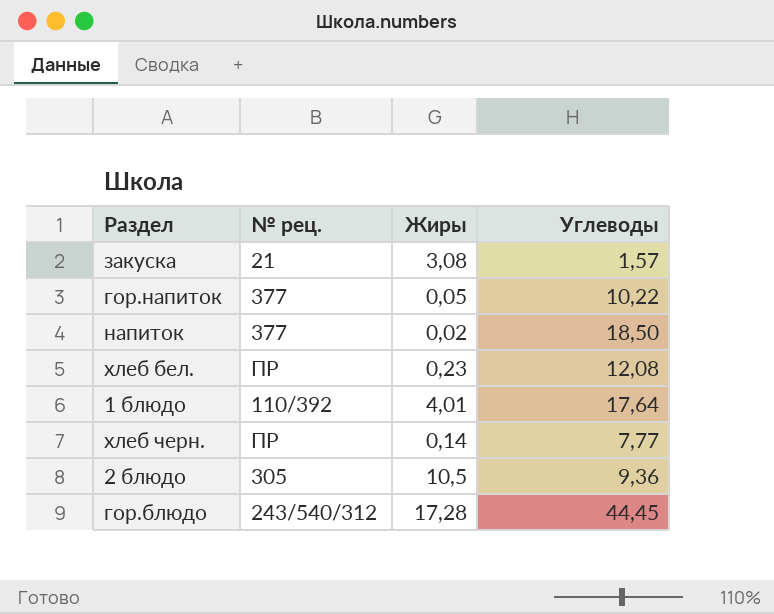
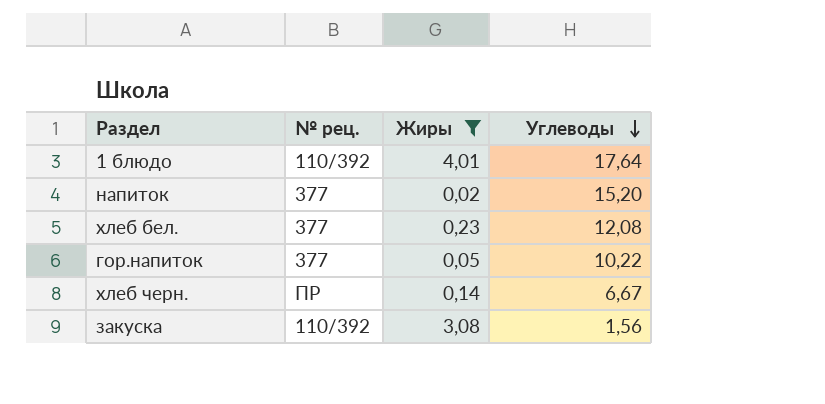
filter: none -> Жиры <= 4,01
row order: none -> Углеводы descending
напиток | Углеводы: 18,50 -> 15,20
хлеб бел. | № рец.: ПР -> 377
хлеб черн. | Углеводы: 7,77 -> 6,67
закуска | № рец.: 21 -> 110/392
закуска | Углеводы: 1,57 -> 1,56

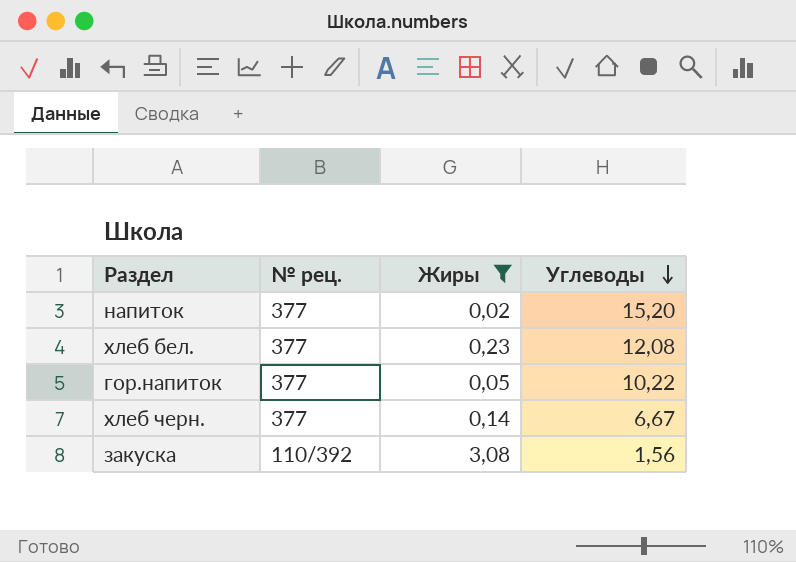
row 1 блюдо: 110/392 | 4,01 | 17,64 -> none
хлеб черн. | № рец.: ПР -> 377

